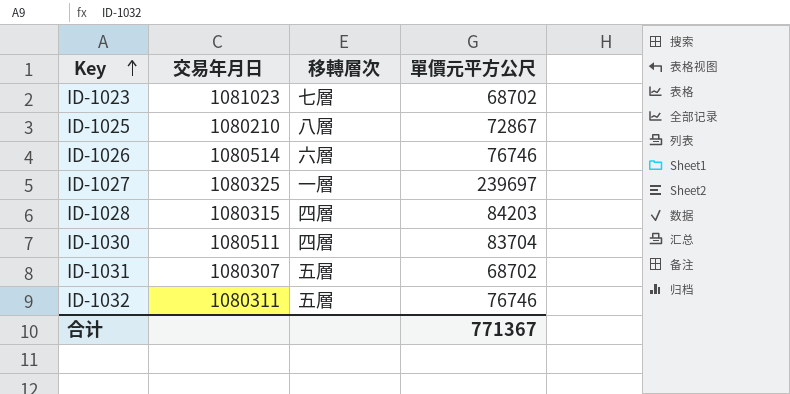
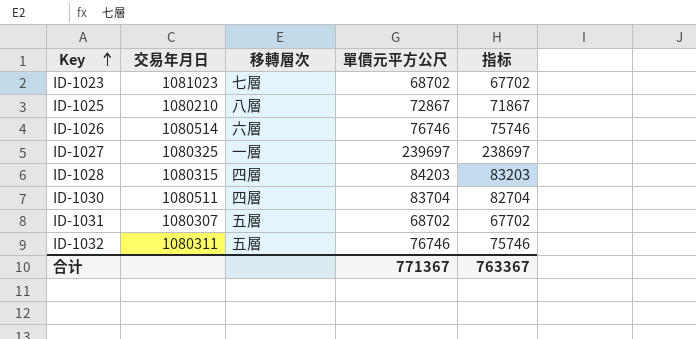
column 指标 | formula: none -> [單價元平方公尺] - 1000

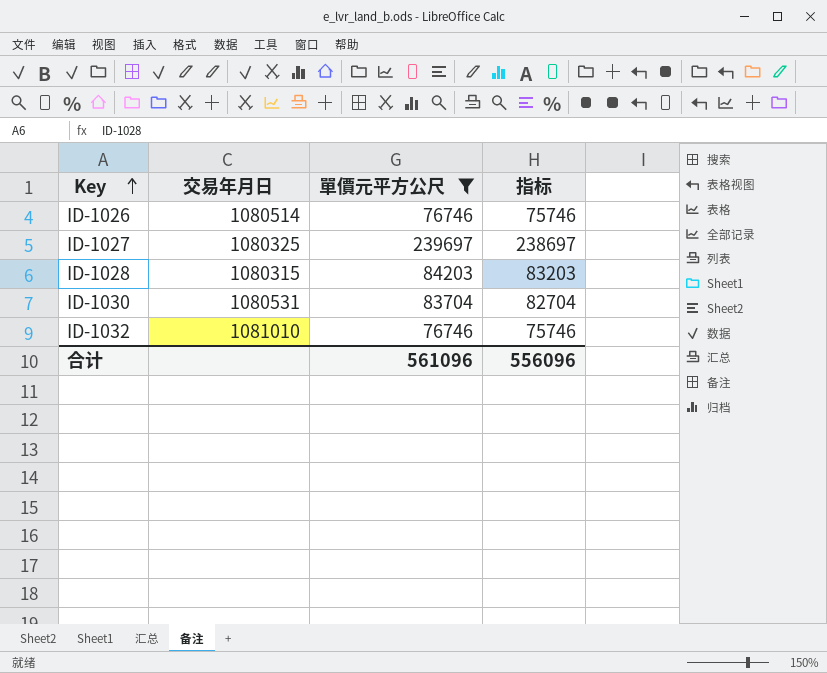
filter: none -> 單價元平方公尺 >= 76746
column 移轉層次 | position: 3 -> none
ID-1030 | 交易年月日: 1080511 -> 1080531
ID-1032 | 交易年月日: 1080311 -> 1081010
合计 | 單價元平方公尺: 771367 -> 561096
合计 | 指标: 763367 -> 556096

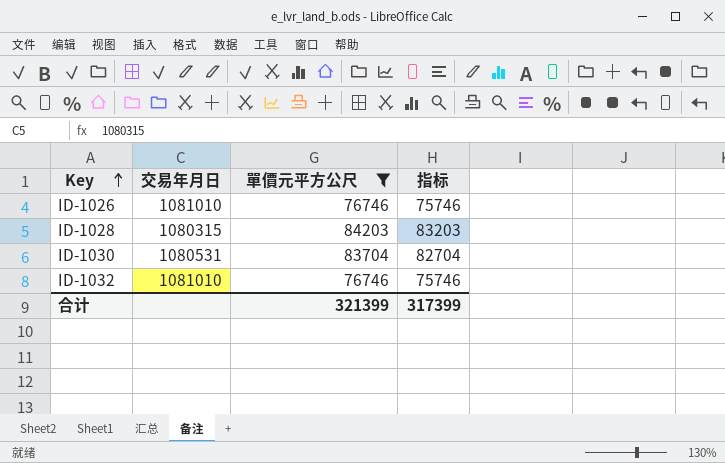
row ID-1027: 1080325 | 239697 | 238697 -> none
ID-1026 | 交易年月日: 1080514 -> 1081010
合计 | 單價元平方公尺: 561096 -> 321399
合计 | 指标: 556096 -> 317399

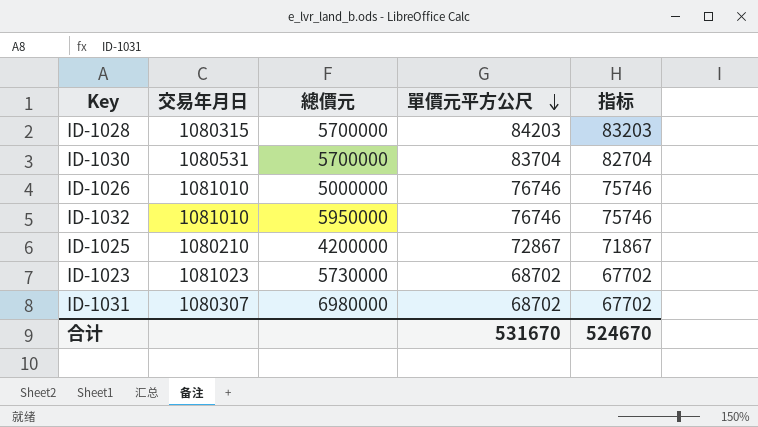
filter: 單價元平方公尺 >= 76746 -> none
row order: Key ascending -> 單價元平方公尺 descending
column 總價元 | position: none -> 3
合计 | 單價元平方公尺: 321399 -> 531670
合计 | 指标: 317399 -> 524670

